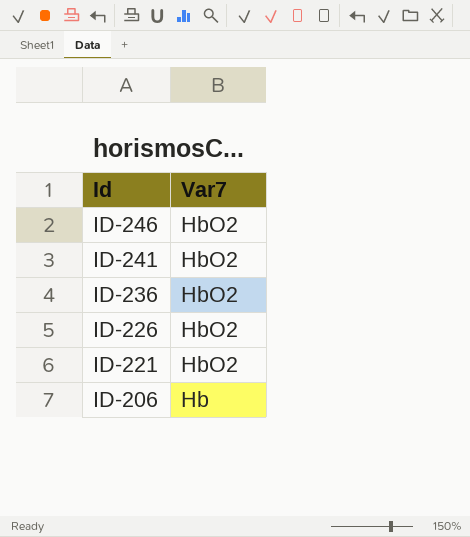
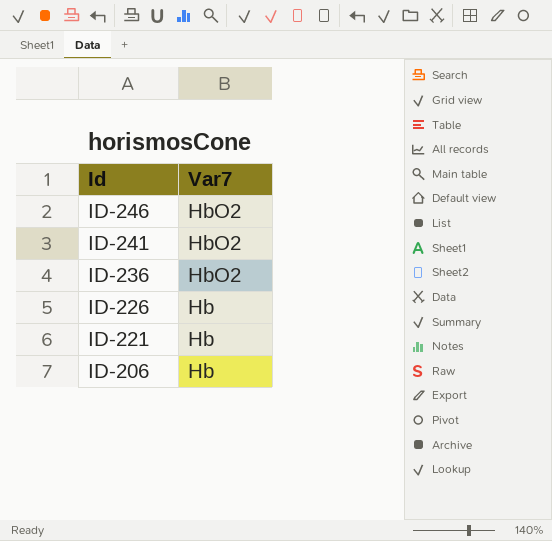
ID-226 | Var7: HbO2 -> Hb
ID-221 | Var7: HbO2 -> Hb

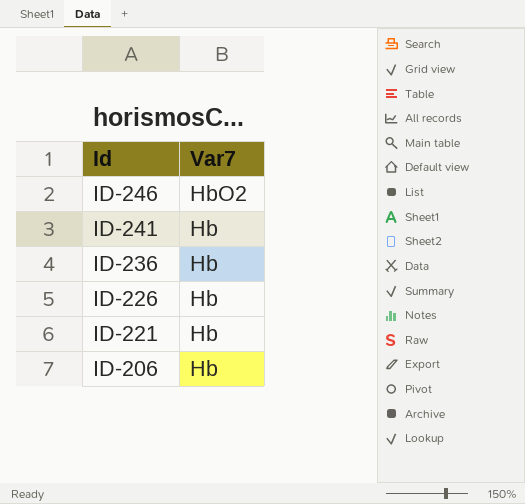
ID-241 | Var7: HbO2 -> Hb
ID-236 | Var7: HbO2 -> Hb

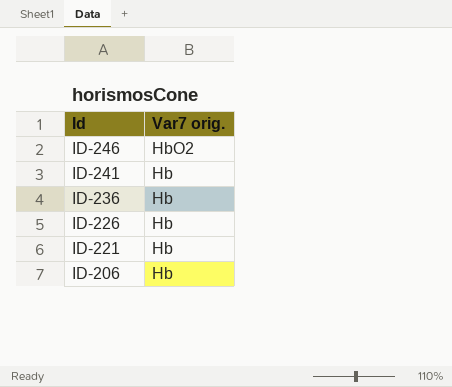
column name: Var7 -> Var7 orig.

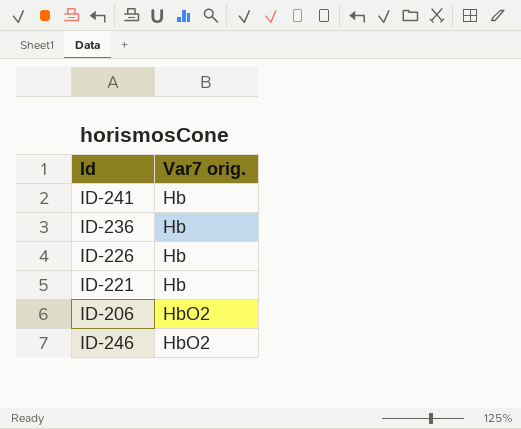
row order: Id descending -> Var7 orig. ascending
ID-206 | Var7 orig.: Hb -> HbO2

